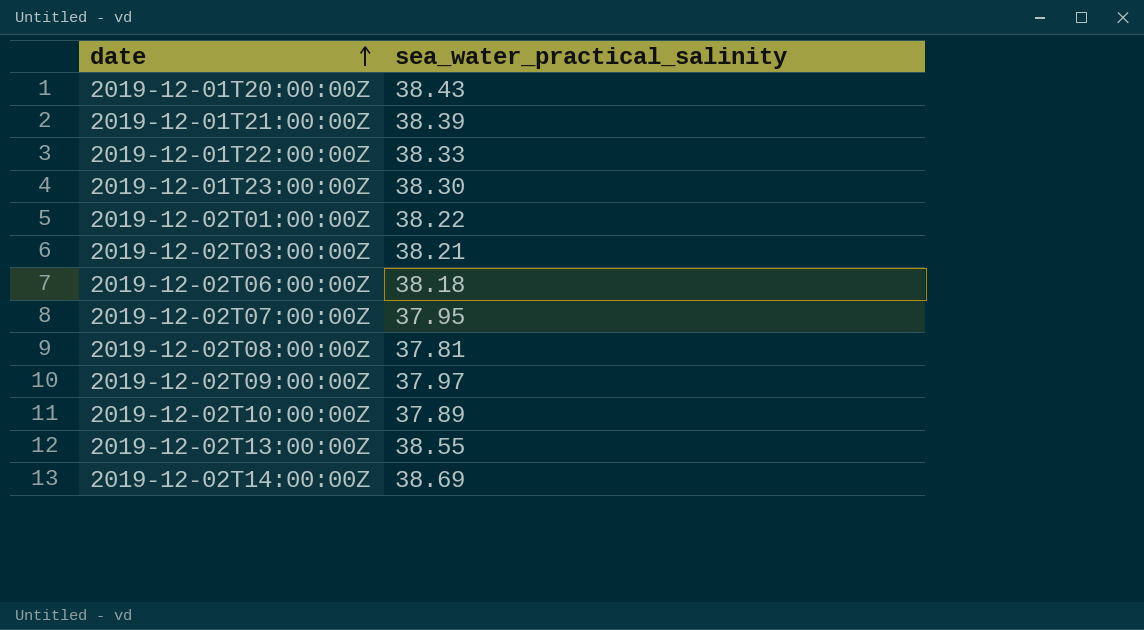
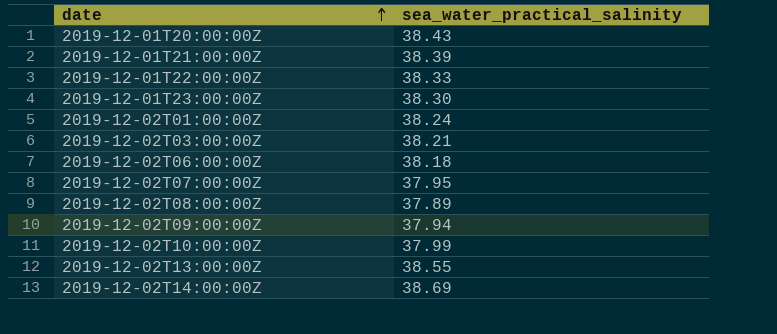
2019-12-02T01:00:00Z | sea_water_practical_salinity: 38.22 -> 38.24
2019-12-02T08:00:00Z | sea_water_practical_salinity: 37.81 -> 37.89
2019-12-02T09:00:00Z | sea_water_practical_salinity: 37.97 -> 37.94
2019-12-02T10:00:00Z | sea_water_practical_salinity: 37.89 -> 37.99

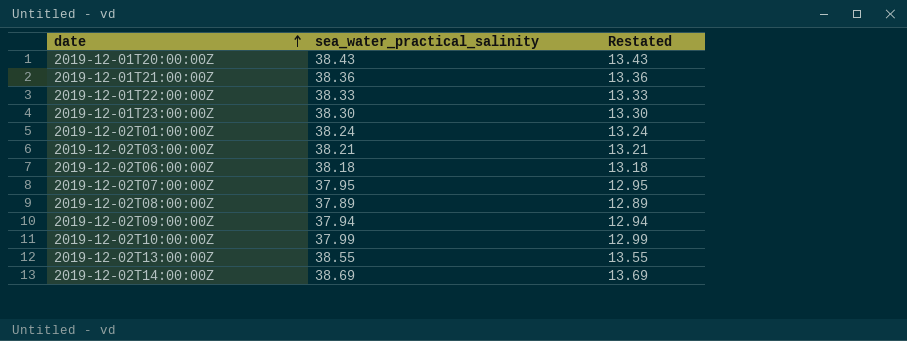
column Restated | formula: none -> [sea_water_practical_salinity] - 25
2019-12-01T21:00:00Z | sea_water_practical_salinity: 38.39 -> 38.36

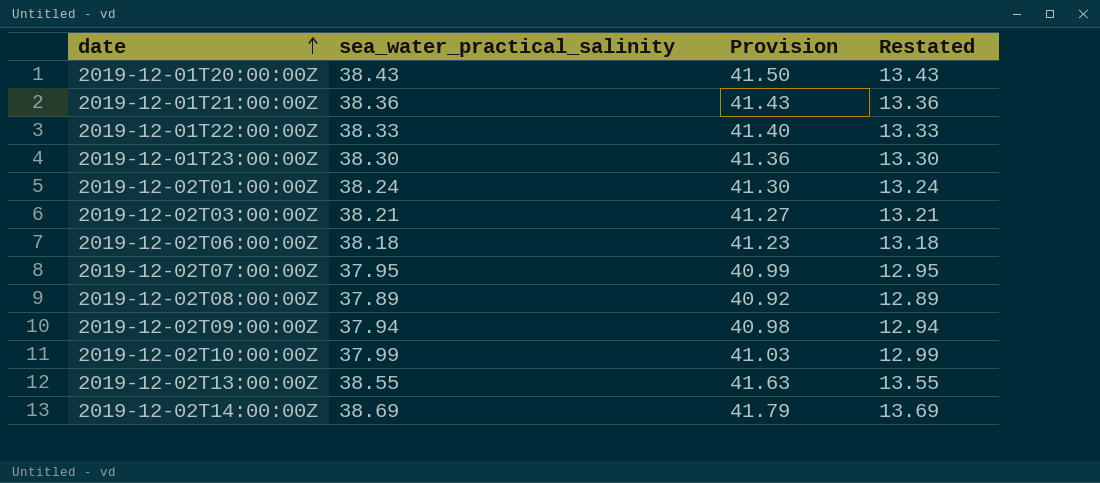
column Provision | formula: none -> [sea_water_practical_salinity] * 1.08

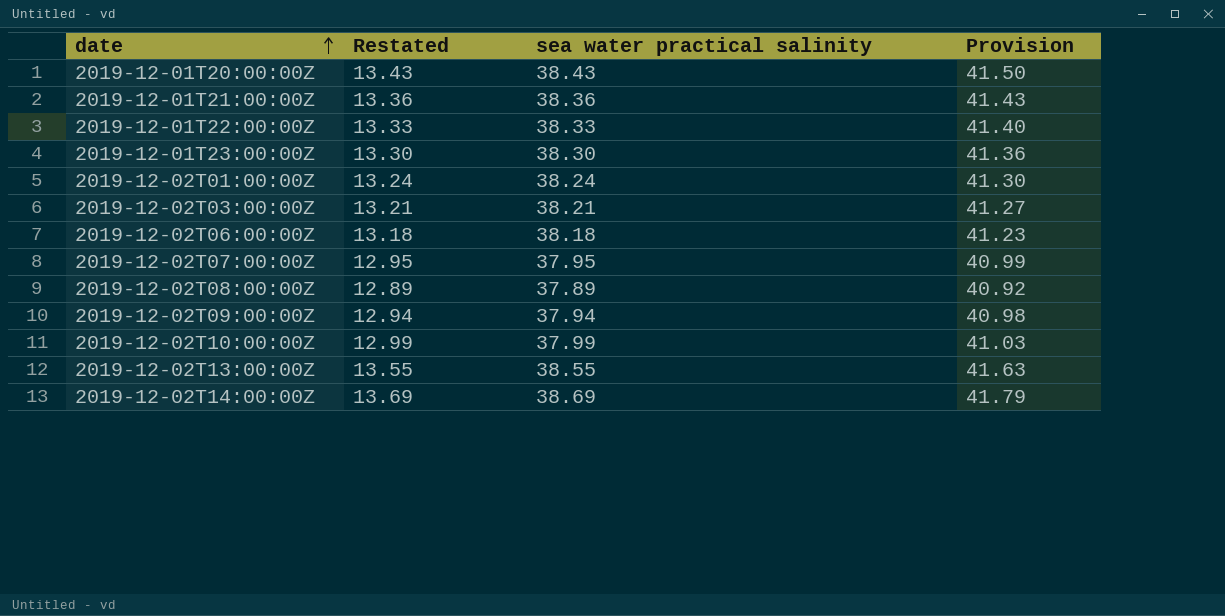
column Restated | position: 4 -> 2
column name: sea_water_practical_salinity -> sea water practical salinity

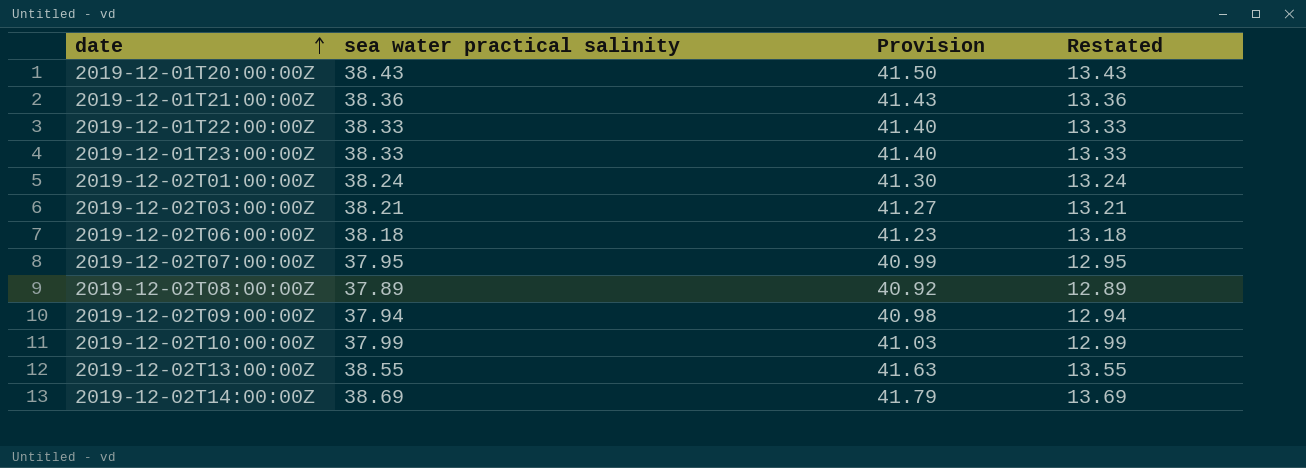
column Restated | position: 2 -> 4
2019-12-01T23:00:00Z | sea water practical salinity: 38.30 -> 38.33
2019-12-01T23:00:00Z | Provision: 41.36 -> 41.40
2019-12-01T23:00:00Z | Restated: 13.30 -> 13.33

